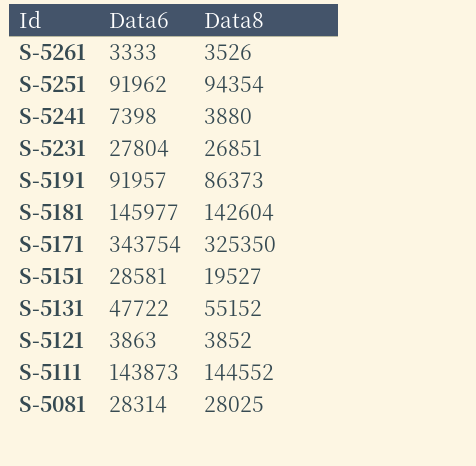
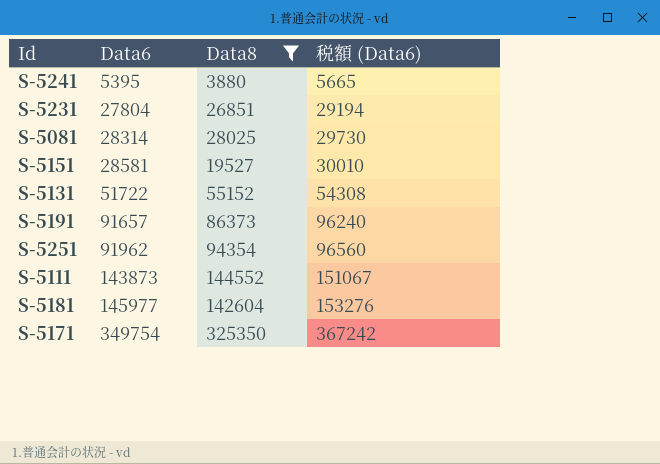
filter: none -> Data8 >= 3880
row order: Id descending -> Data6 ascending
column 税額 (Data6) | formula: none -> [Data6] * 1.05
S-5241 | Data6: 7398 -> 5395
S-5131 | Data6: 47722 -> 51722
S-5191 | Data6: 91957 -> 91657
S-5171 | Data6: 343754 -> 349754

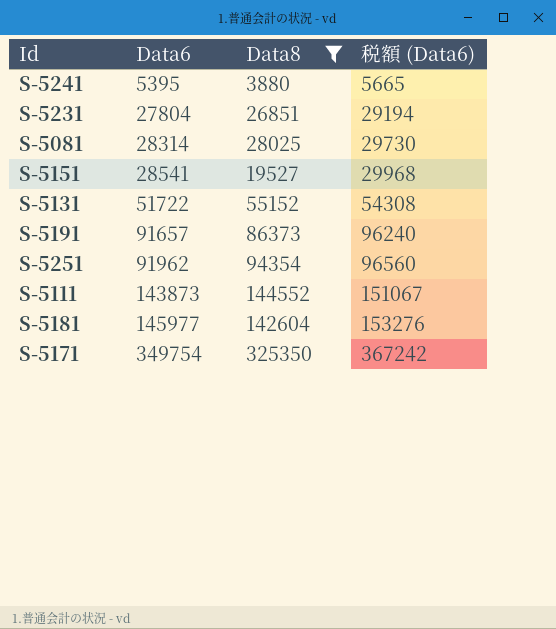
S-5151 | Data6: 28581 -> 28541
S-5151 | 税額 (Data6): 30010 -> 29968

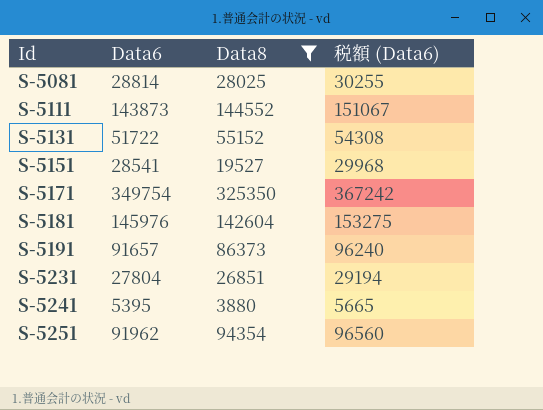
row order: Data6 ascending -> Id ascending
S-5081 | Data6: 28314 -> 28814
S-5081 | 税額 (Data6): 29730 -> 30255
S-5181 | Data6: 145977 -> 145976
S-5181 | 税額 (Data6): 153276 -> 153275

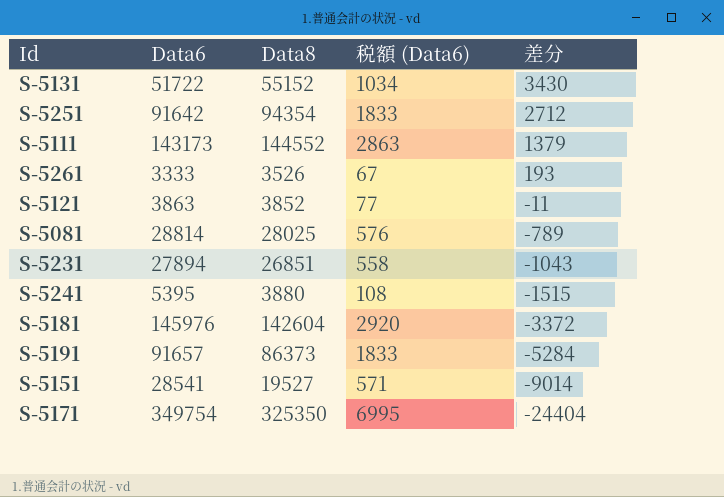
filter: Data8 >= 3880 -> none
row order: Id ascending -> 差分 descending
column 税額 (Data6) | formula: [Data6] * 1.05 -> [Data6] * 0.02
column 差分 | formula: none -> [Data8] - [Data6]
S-5251 | Data6: 91962 -> 91642
S-5111 | Data6: 143873 -> 143173
S-5231 | Data6: 27804 -> 27894

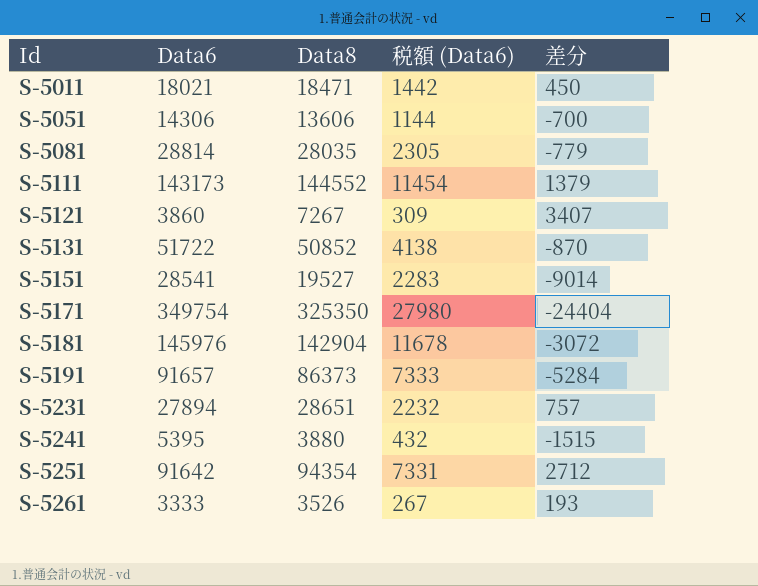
row order: 差分 descending -> Id ascending
column 税額 (Data6) | formula: [Data6] * 0.02 -> [Data6] * 0.08
row S-5011: none -> 18021 | 18471 | 1442 | 450
row S-5051: none -> 14306 | 13606 | 1144 | -700
S-5081 | Data8: 28025 -> 28035
S-5081 | 差分: -789 -> -779
S-5121 | Data6: 3863 -> 3860
S-5121 | Data8: 3852 -> 7267
S-5121 | 差分: -11 -> 3407
S-5131 | Data8: 55152 -> 50852
S-5131 | 差分: 3430 -> -870
S-5181 | Data8: 142604 -> 142904
S-5181 | 差分: -3372 -> -3072
S-5231 | Data8: 26851 -> 28651
S-5231 | 差分: -1043 -> 757

